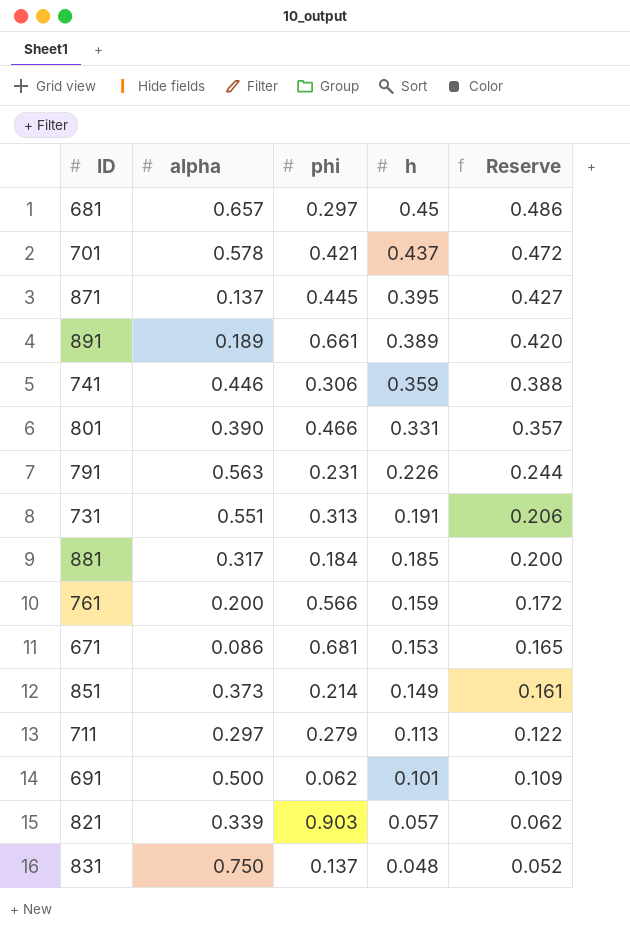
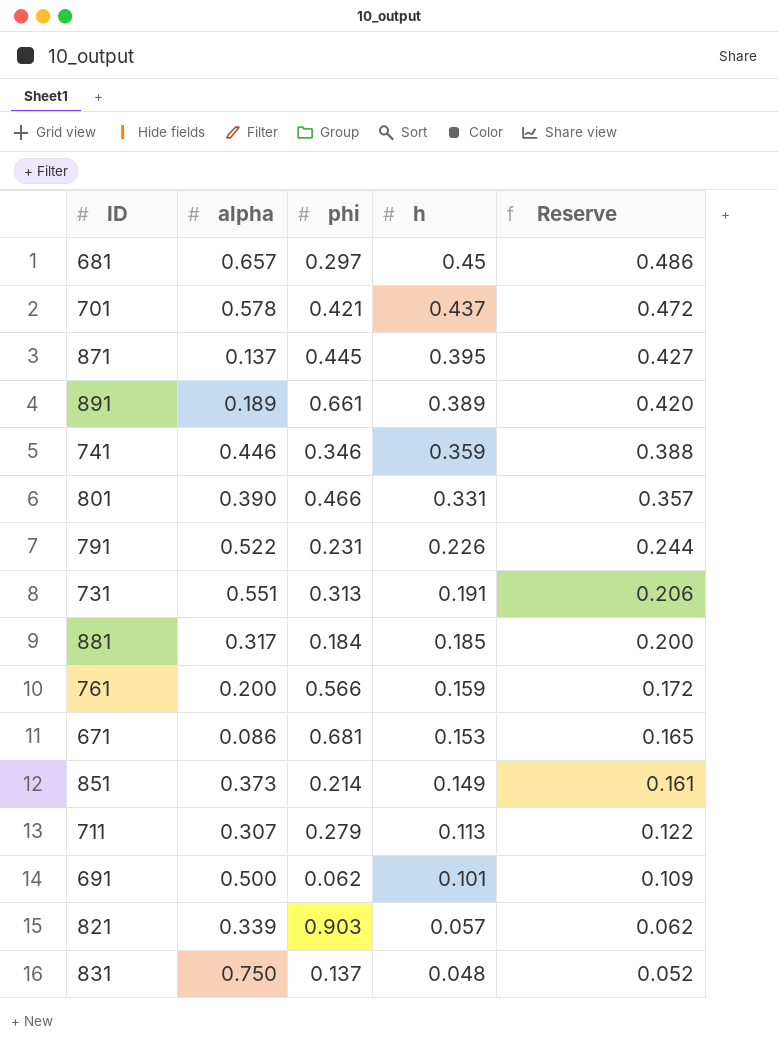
741 | phi: 0.306 -> 0.346
791 | alpha: 0.563 -> 0.522
711 | alpha: 0.297 -> 0.307

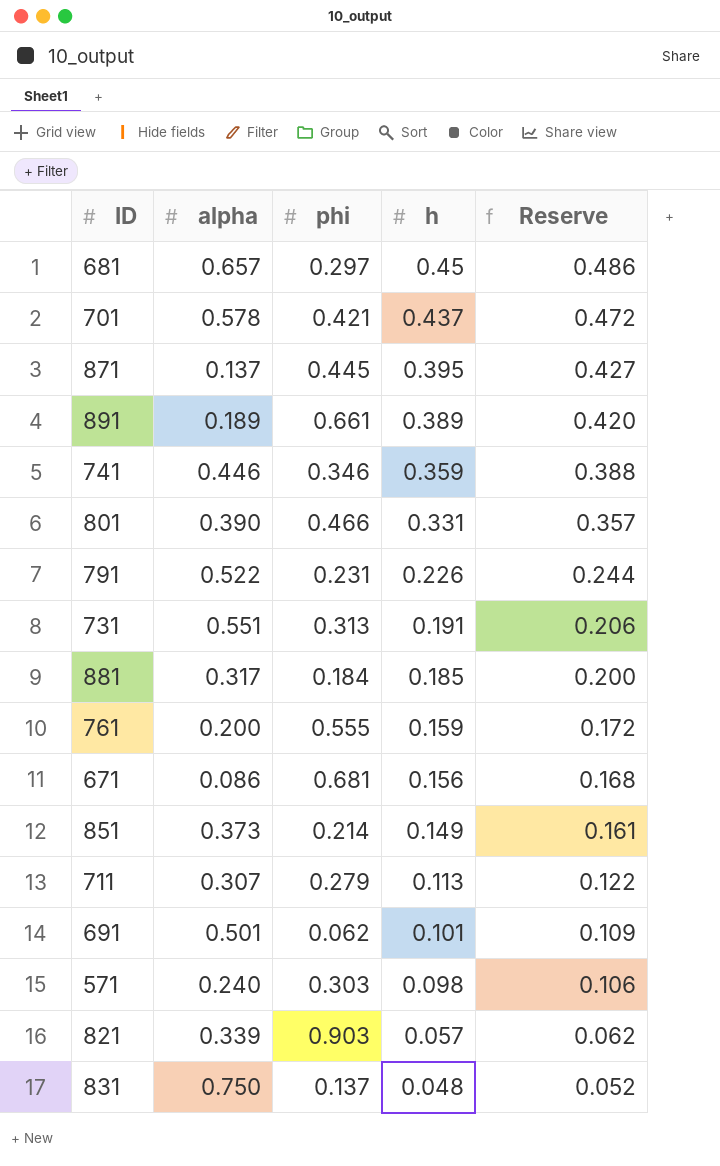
761 | phi: 0.566 -> 0.555
671 | h: 0.153 -> 0.156
671 | Reserve: 0.165 -> 0.168
691 | alpha: 0.500 -> 0.501
row 571: none -> 0.240 | 0.303 | 0.098 | 0.106

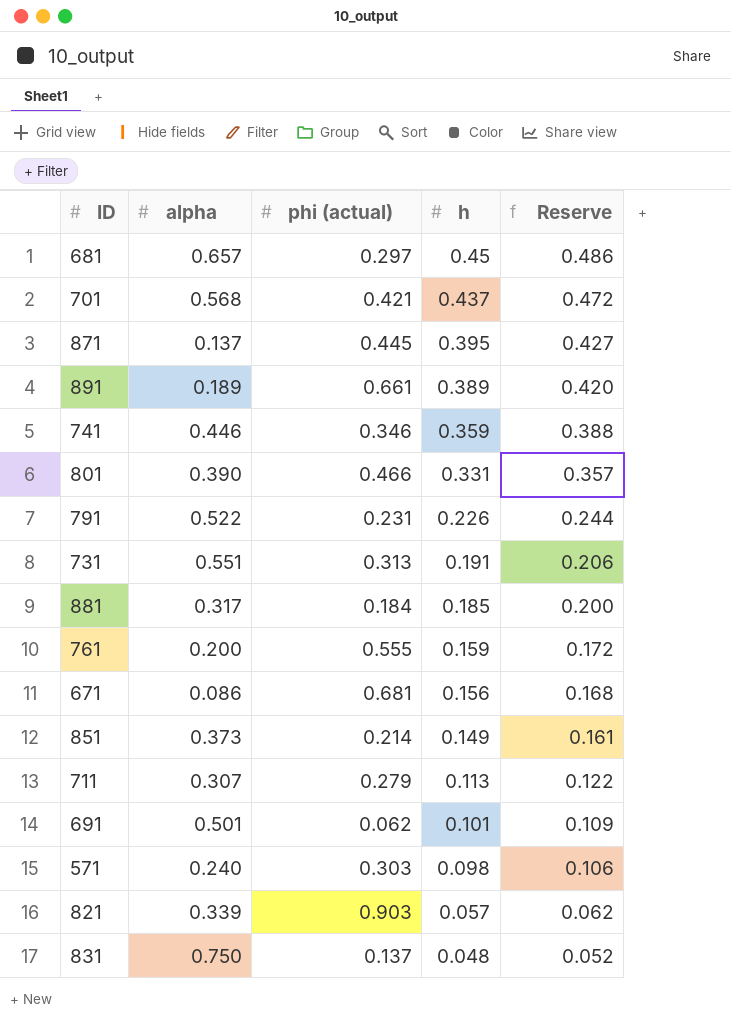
column name: phi -> phi (actual)
701 | alpha: 0.578 -> 0.568

